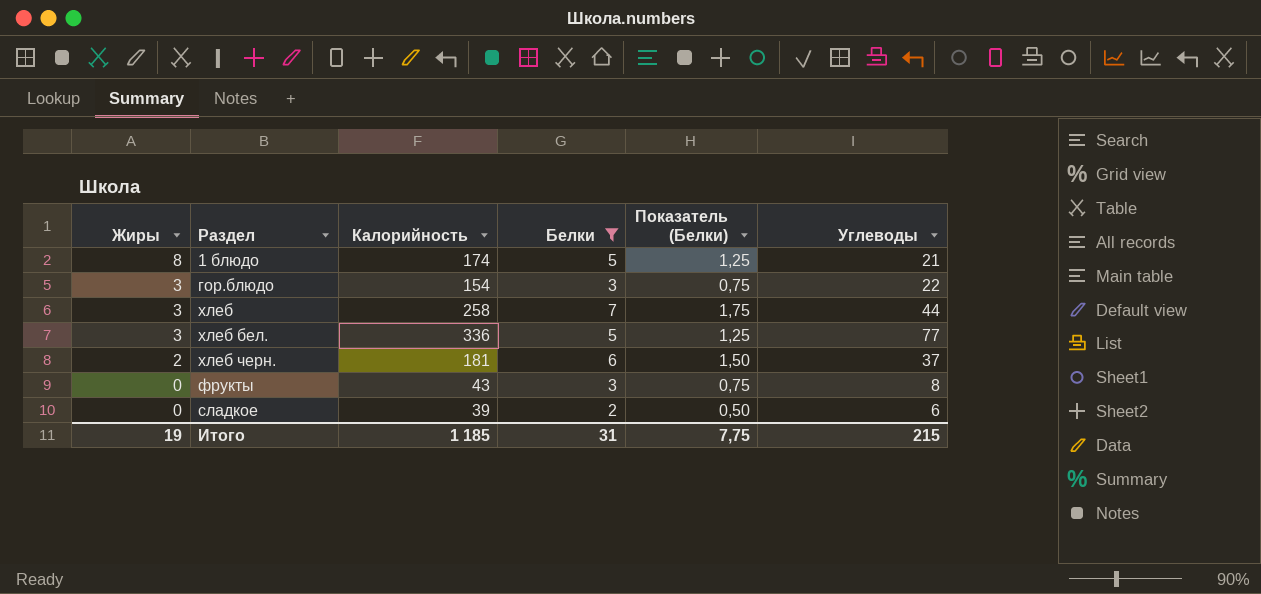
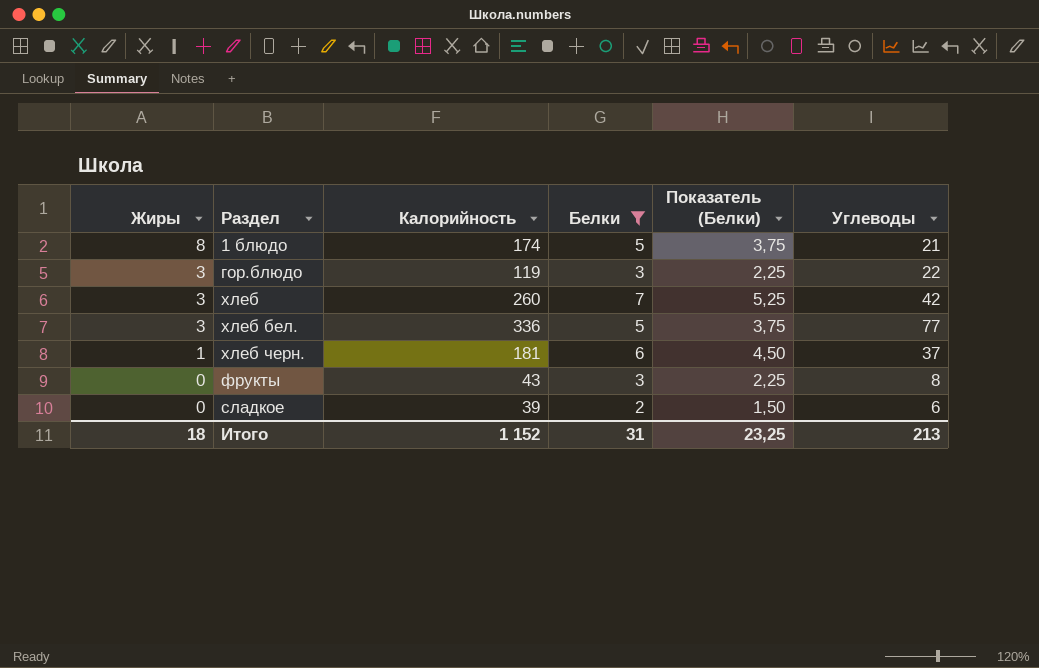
column Показатель (Белки) | formula: [Белки] * 0,25 -> [Белки] * 0,75
гор.блюдо | Калорийность: 154 -> 119
хлеб | Калорийность: 258 -> 260
хлеб | Углеводы: 44 -> 42
хлеб черн. | Жиры: 2 -> 1
Итого | Жиры: 19 -> 18
Итого | Калорийность: 1 185 -> 1 152
Итого | Показатель (Белки): 7,75 -> 23,25
Итого | Углеводы: 215 -> 213

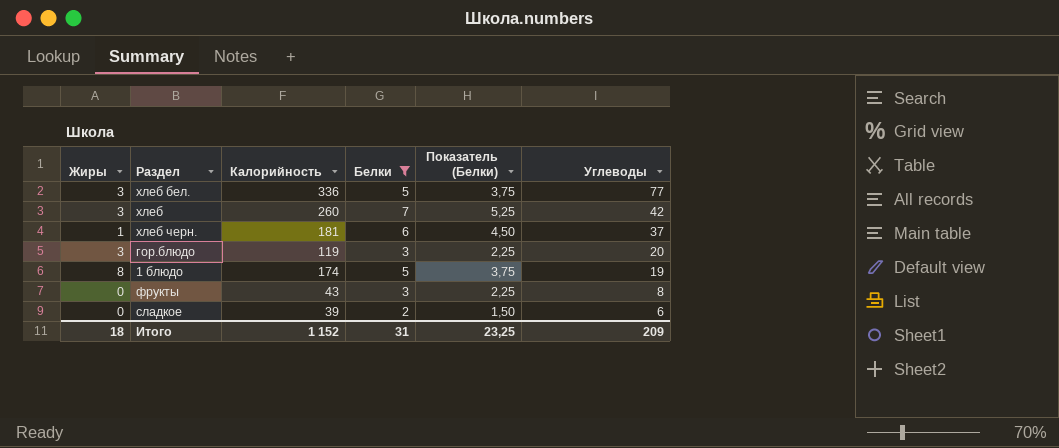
row order: Жиры descending -> Углеводы descending
гор.блюдо | Углеводы: 22 -> 20
1 блюдо | Углеводы: 21 -> 19
Итого | Углеводы: 213 -> 209

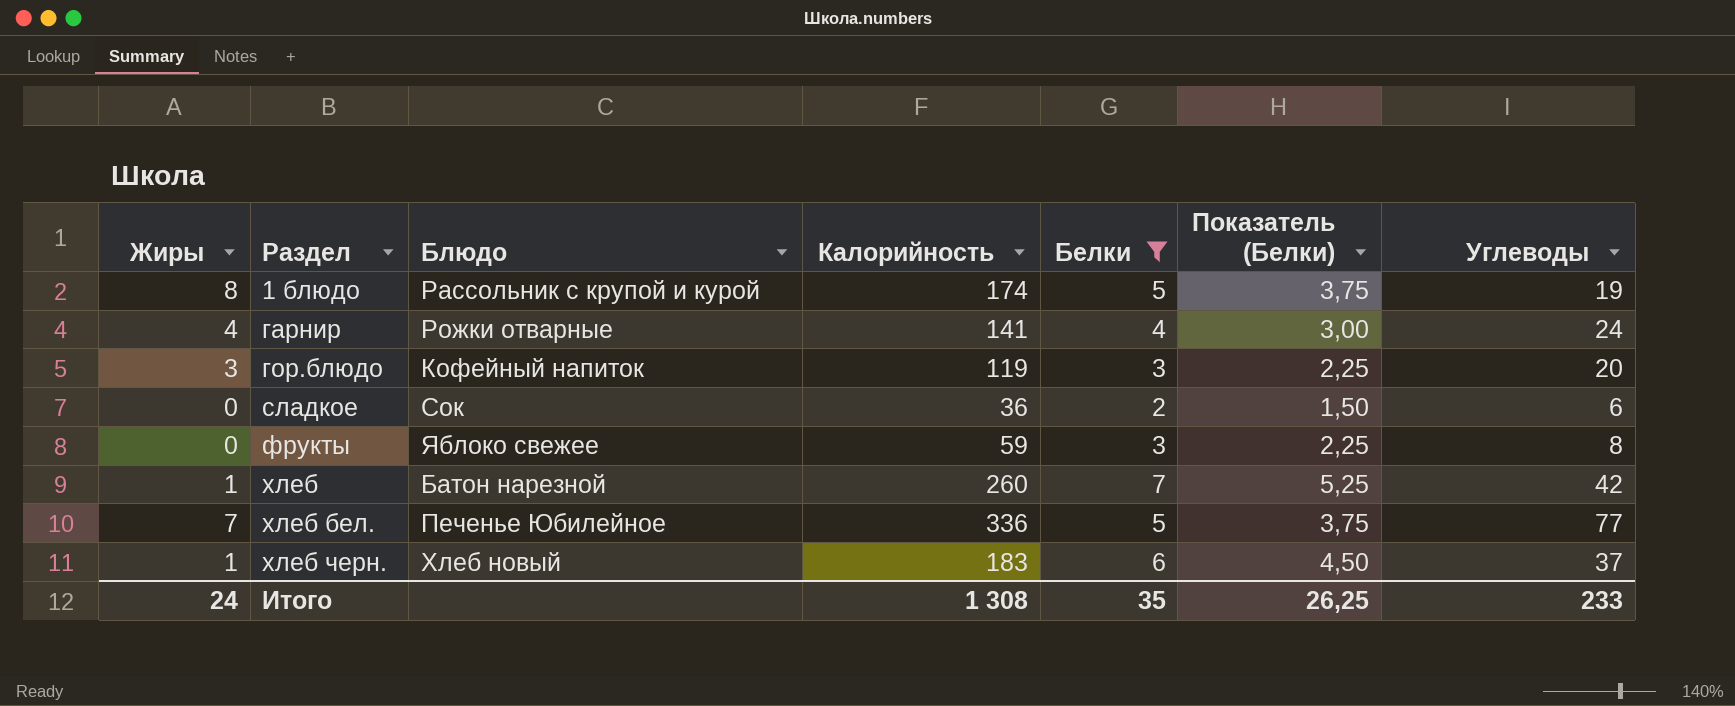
row order: Углеводы descending -> Раздел ascending
column Блюдо | position: none -> 3
row гарнир: none -> 4 | Рожки отварные | 141 | 4 | 3,00 | 24
сладкое | Калорийность: 39 -> 36
фрукты | Калорийность: 43 -> 59
хлеб | Жиры: 3 -> 1
хлеб бел. | Жиры: 3 -> 7
хлеб черн. | Калорийность: 181 -> 183
Итого | Жиры: 18 -> 24
Итого | Калорийность: 1 152 -> 1 308
Итого | Белки: 31 -> 35
Итого | Показатель (Белки): 23,25 -> 26,25
Итого | Углеводы: 209 -> 233

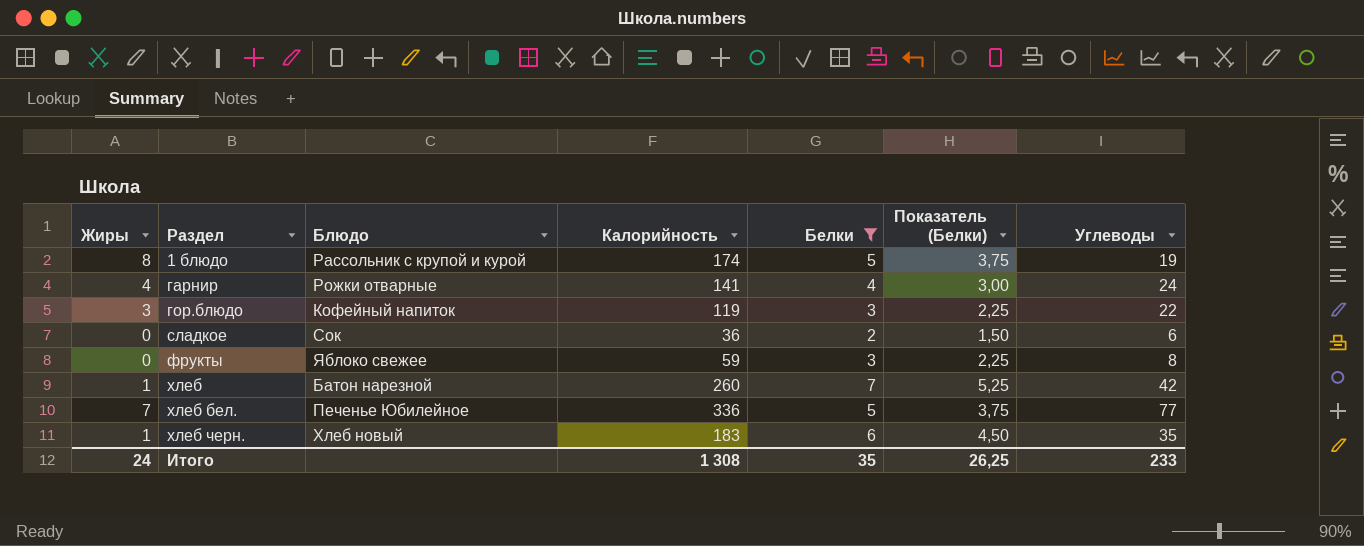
гор.блюдо | Углеводы: 20 -> 22
хлеб черн. | Углеводы: 37 -> 35

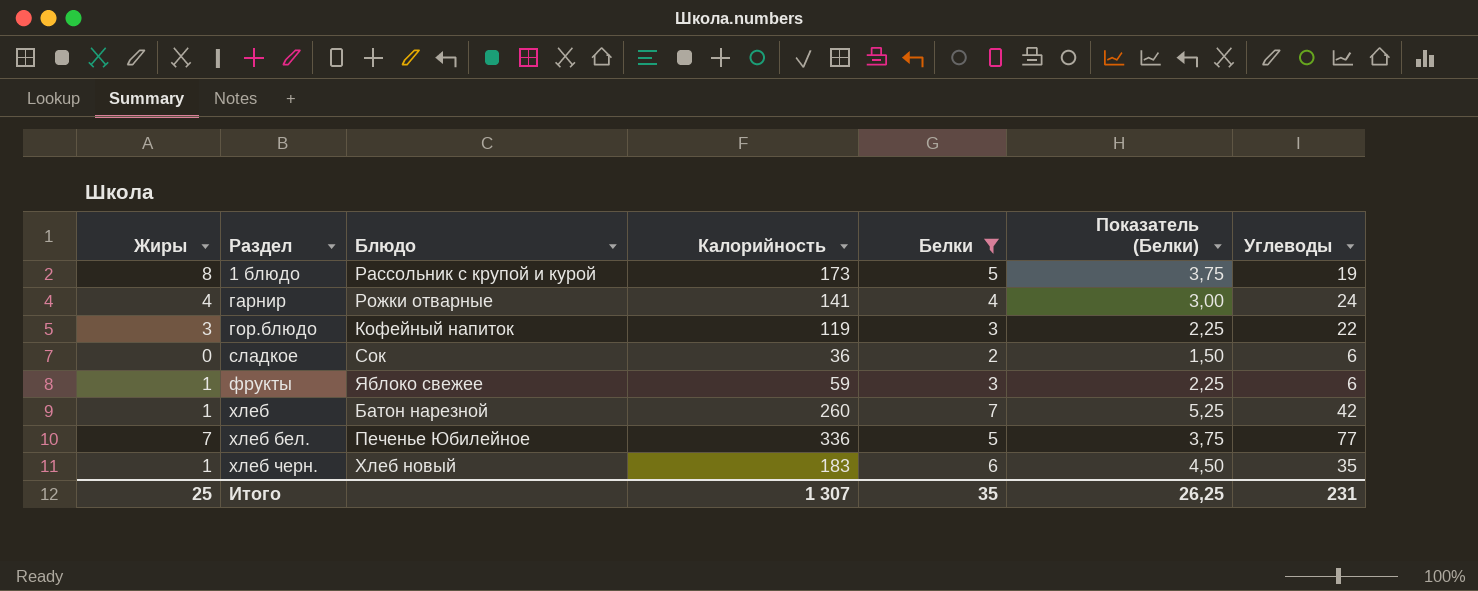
1 блюдо | Калорийность: 174 -> 173
фрукты | Жиры: 0 -> 1
фрукты | Углеводы: 8 -> 6
Итого | Жиры: 24 -> 25
Итого | Калорийность: 1 308 -> 1 307
Итого | Углеводы: 233 -> 231

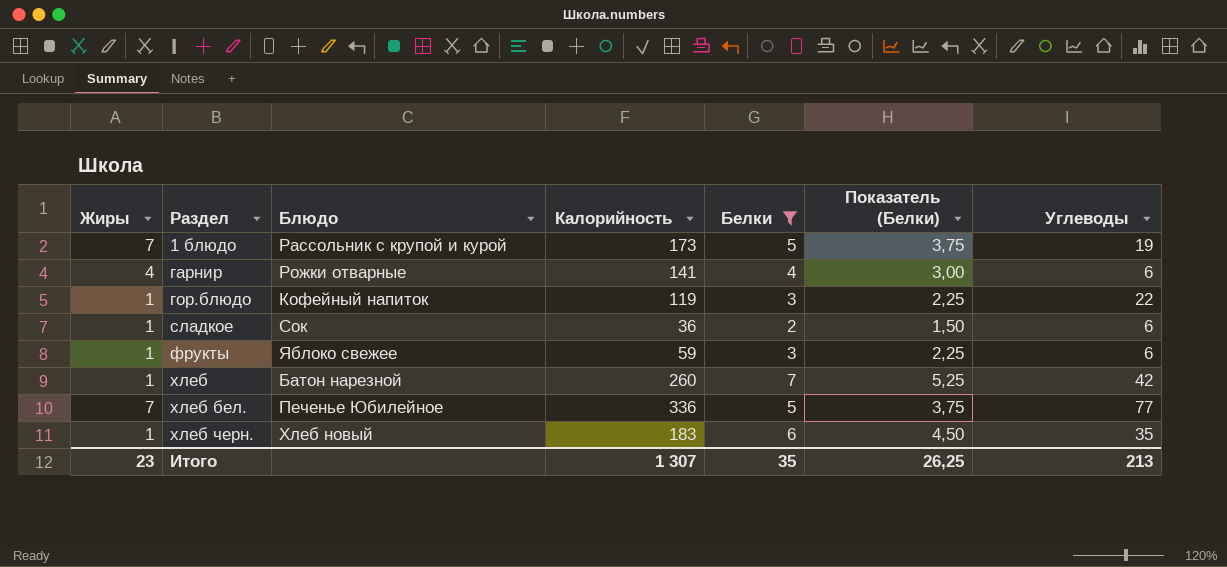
1 блюдо | Жиры: 8 -> 7
гарнир | Углеводы: 24 -> 6
гор.блюдо | Жиры: 3 -> 1
сладкое | Жиры: 0 -> 1
Итого | Жиры: 25 -> 23
Итого | Углеводы: 231 -> 213

